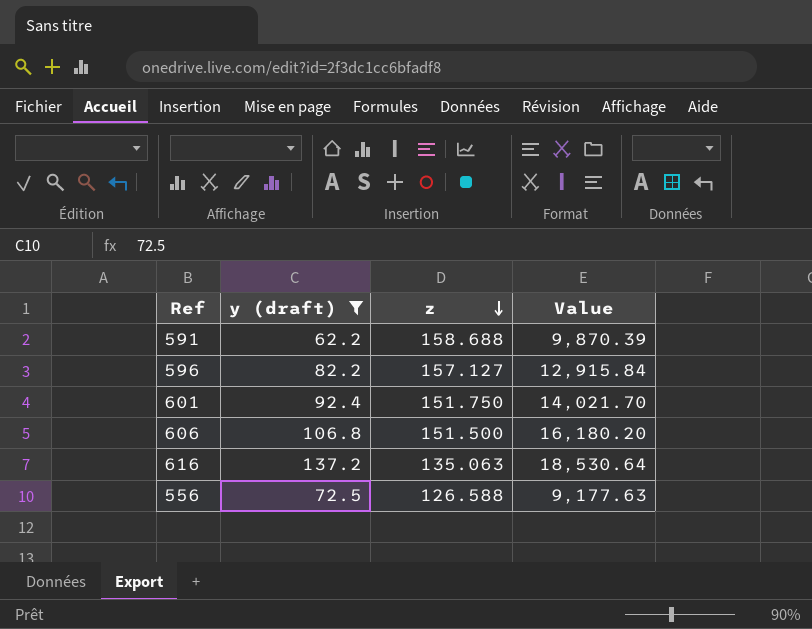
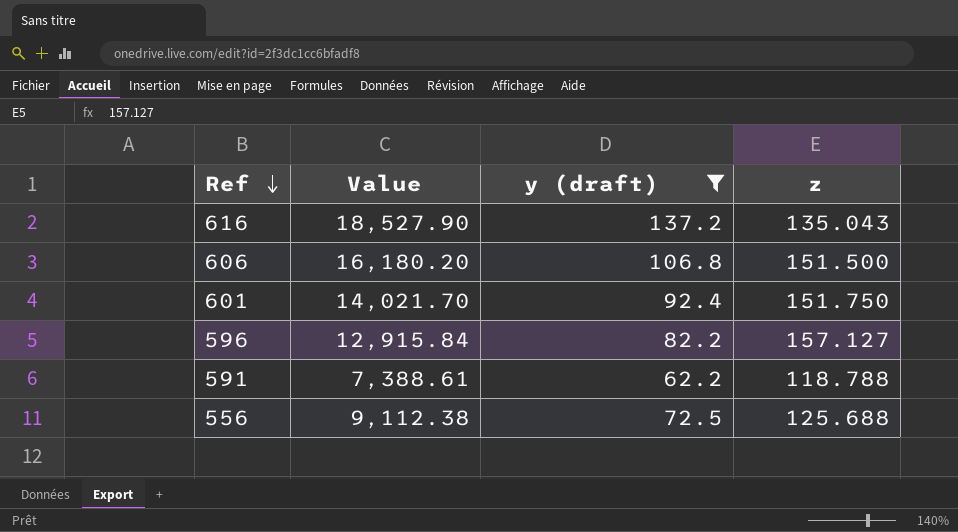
row order: z descending -> Ref descending
column Value | position: 4 -> 2
616 | Value: 18,530.64 -> 18,527.90
616 | z: 135.063 -> 135.043
591 | Value: 9,870.39 -> 7,388.61
591 | z: 158.688 -> 118.788
556 | Value: 9,177.63 -> 9,112.38
556 | z: 126.588 -> 125.688

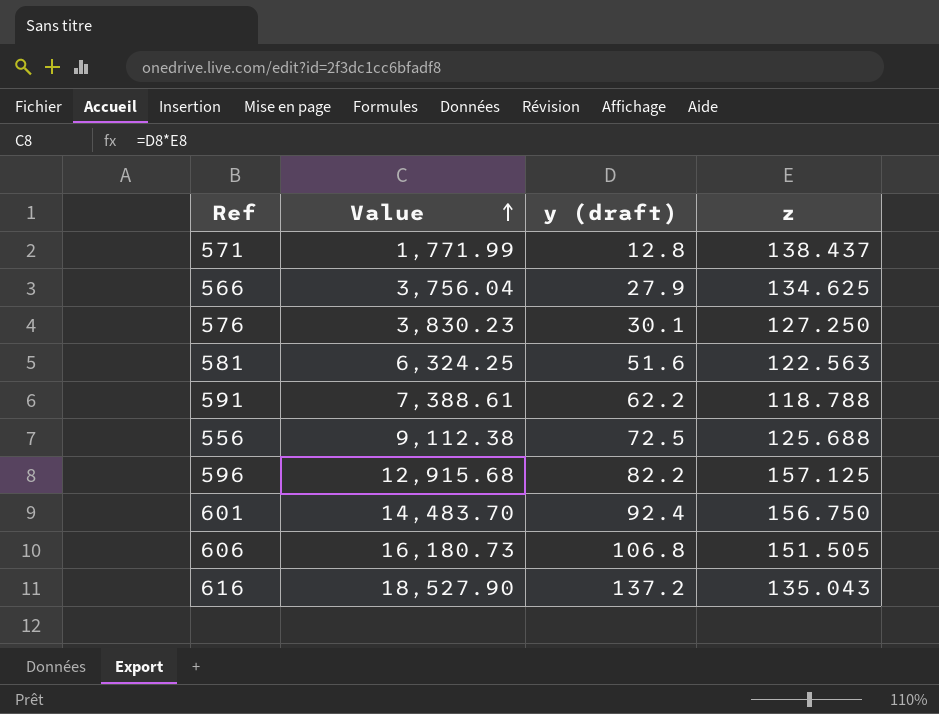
filter: y (draft) >= 62.2 -> none
row order: Ref descending -> Value ascending
596 | Value: 12,915.84 -> 12,915.68
596 | z: 157.127 -> 157.125
601 | Value: 14,021.70 -> 14,483.70
601 | z: 151.750 -> 156.750
606 | Value: 16,180.20 -> 16,180.73
606 | z: 151.500 -> 151.505

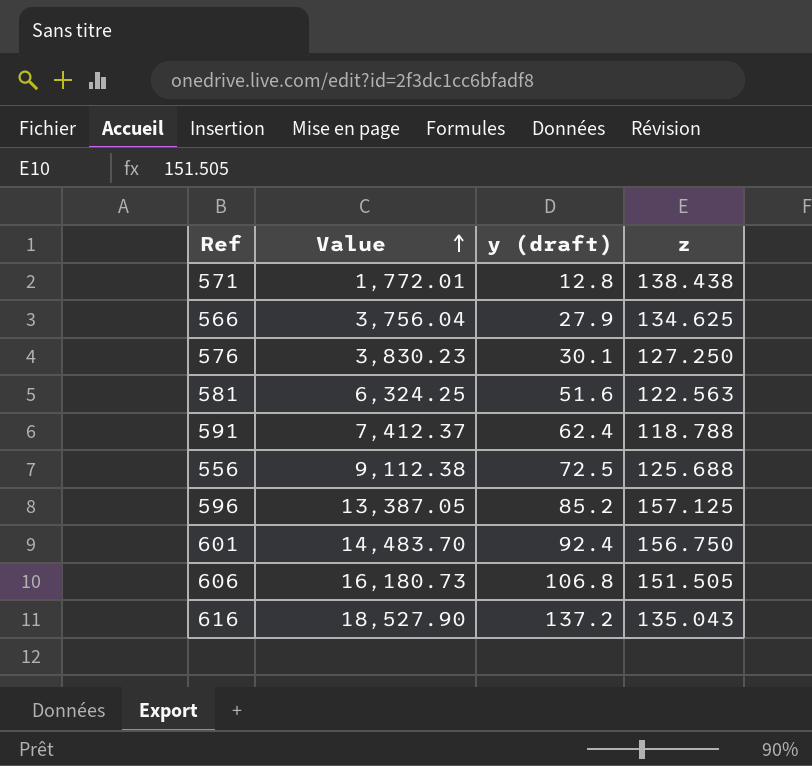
571 | Value: 1,771.99 -> 1,772.01
571 | z: 138.437 -> 138.438
591 | Value: 7,388.61 -> 7,412.37
591 | y (draft): 62.2 -> 62.4
596 | Value: 12,915.68 -> 13,387.05
596 | y (draft): 82.2 -> 85.2

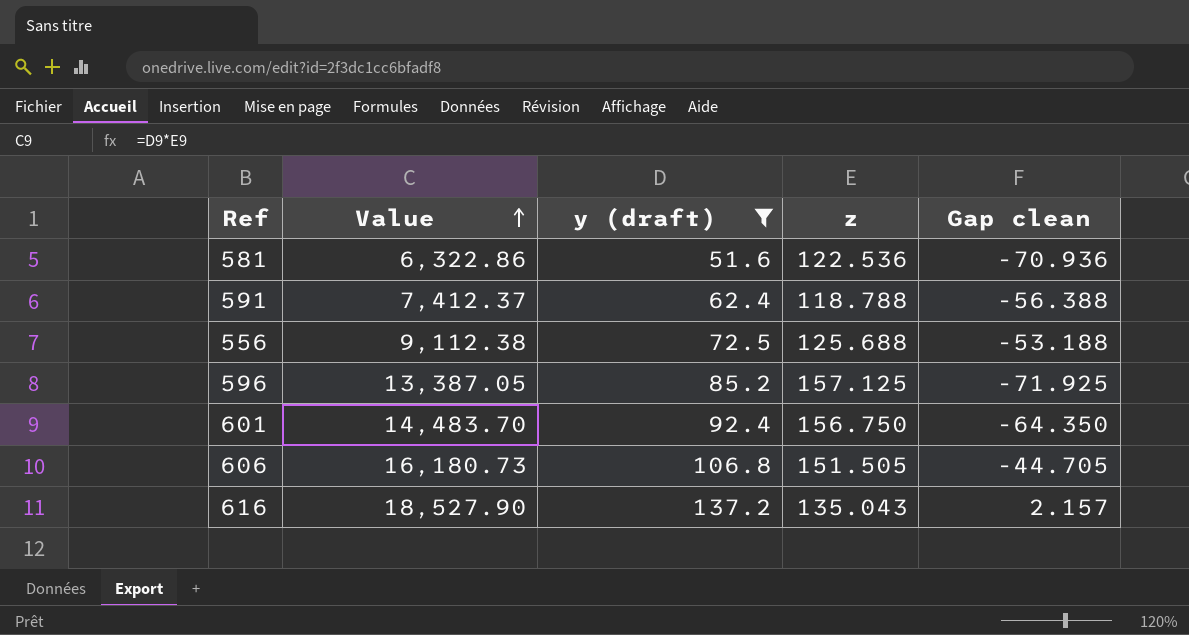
filter: none -> y (draft) >= 51.6
column Gap clean | formula: none -> [y (draft)] - [z]
581 | Value: 6,324.25 -> 6,322.86
581 | z: 122.563 -> 122.536

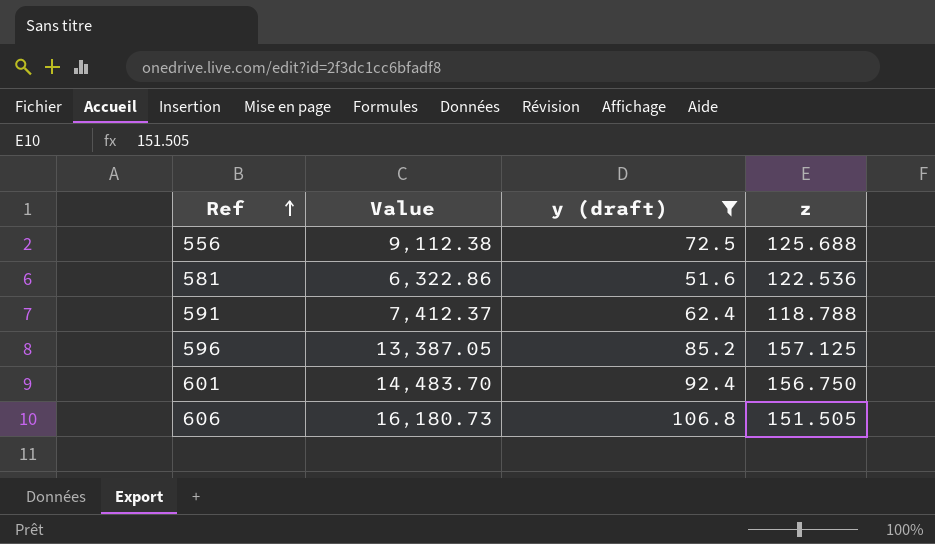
row order: Value ascending -> Ref ascending
column Gap clean | formula: [y (draft)] - [z] -> none
row 616: 18,527.90 | 137.2 | 135.043 | 2.157 -> none

